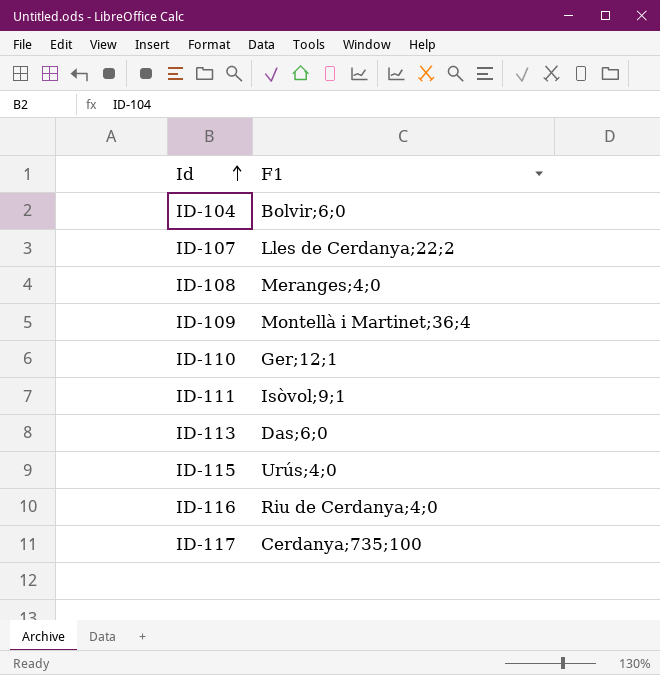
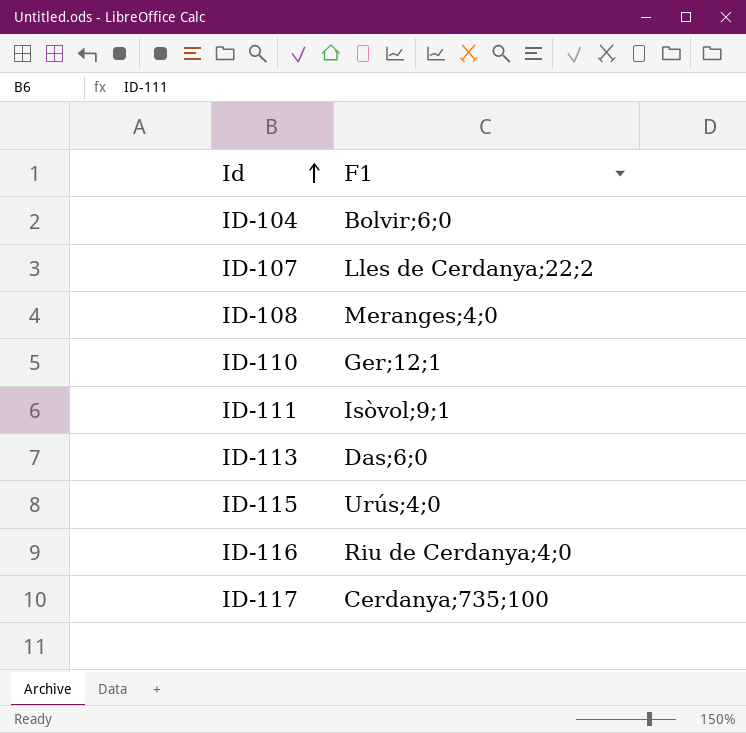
row ID-109: Montellà i Martinet;36;4 -> none

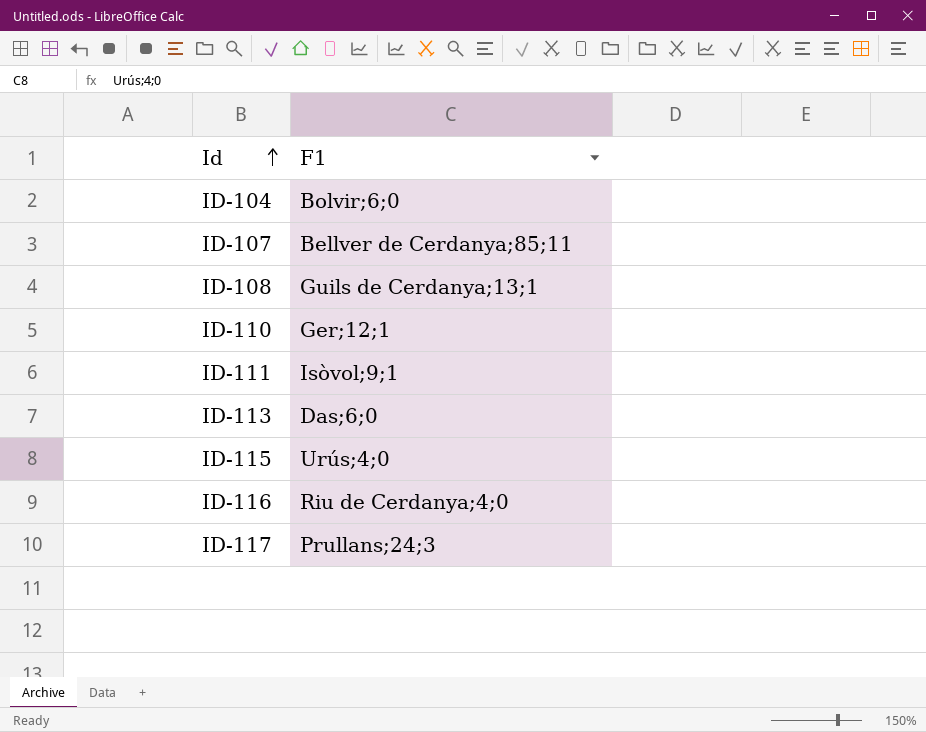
ID-107 | F1: Lles de Cerdanya;22;2 -> Bellver de Cerdanya;85;11
ID-108 | F1: Meranges;4;0 -> Guils de Cerdanya;13;1
ID-117 | F1: Cerdanya;735;100 -> Prullans;24;3

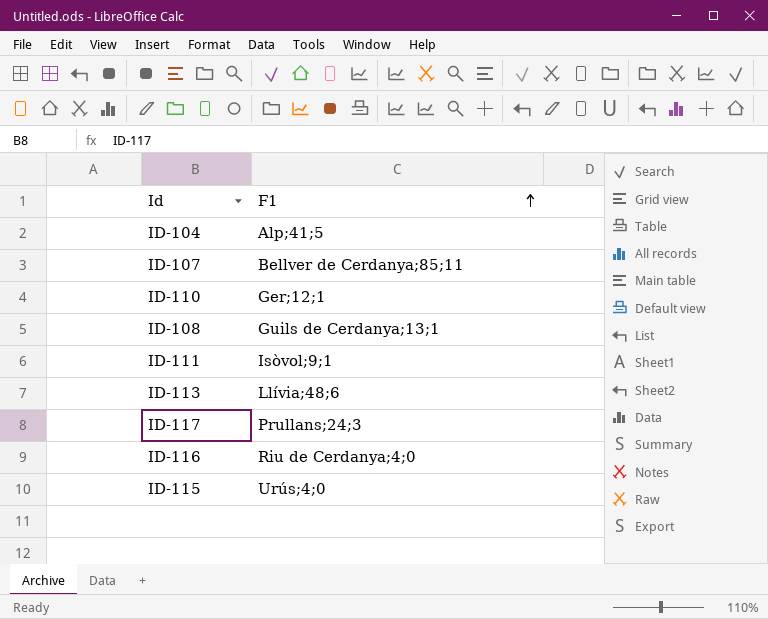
row order: Id ascending -> F1 ascending
ID-104 | F1: Bolvir;6;0 -> Alp;41;5
ID-113 | F1: Das;6;0 -> Llívia;48;6

